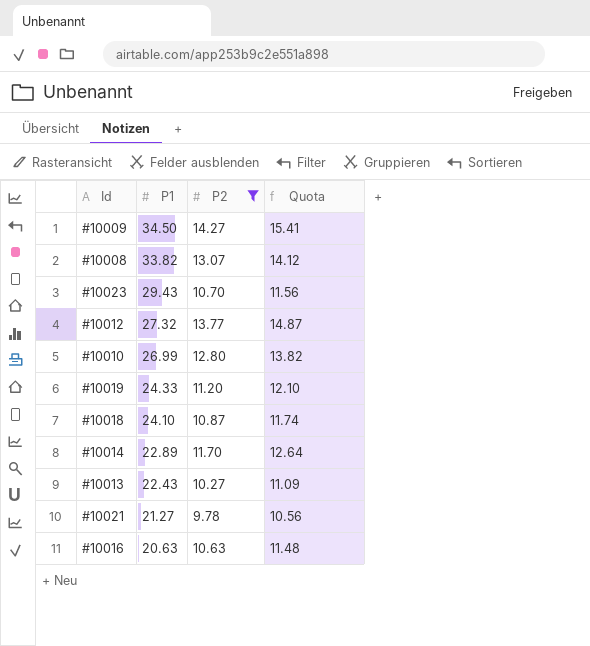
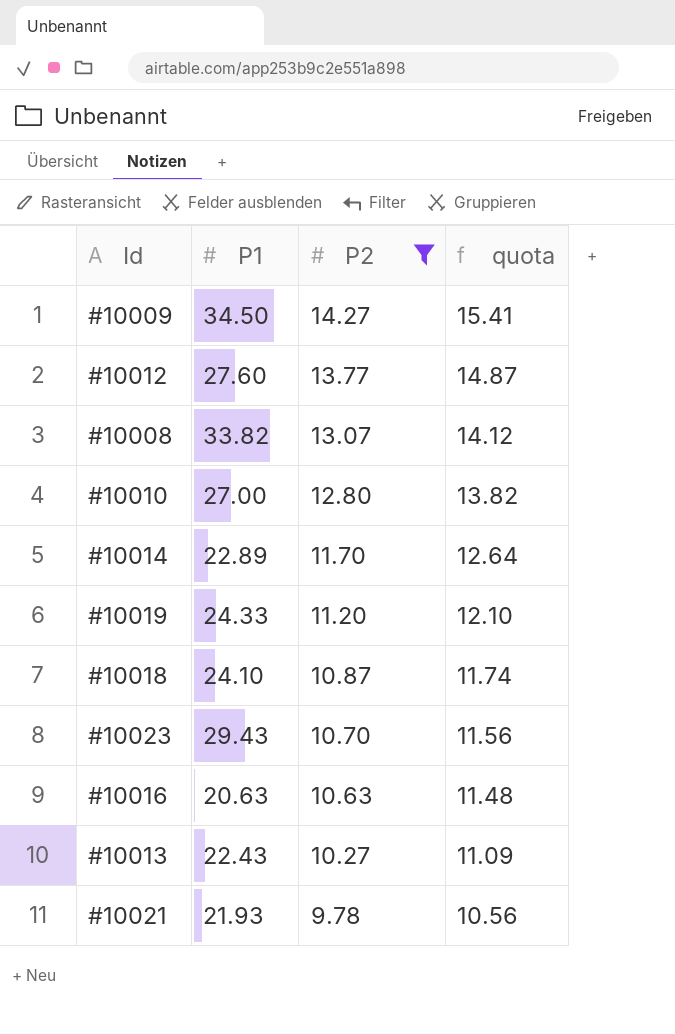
row order: P1 descending -> P2 descending
column name: Quota -> quota
#10012 | P1: 27.32 -> 27.60
#10010 | P1: 26.99 -> 27.00
#10021 | P1: 21.27 -> 21.93

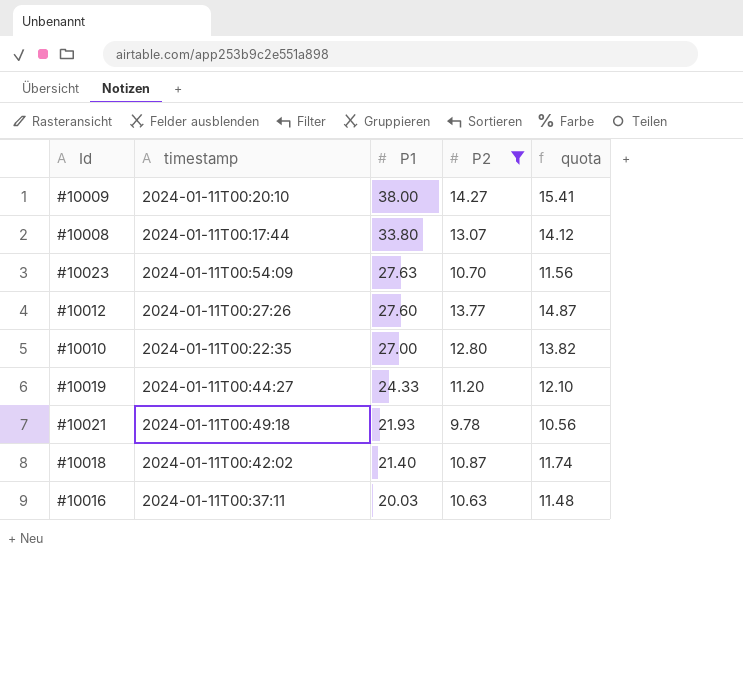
row order: P2 descending -> P1 descending
column timestamp | position: none -> 2
row #10014: 22.89 | 11.70 | 12.64 -> none
row #10013: 22.43 | 10.27 | 11.09 -> none
#10009 | P1: 34.50 -> 38.00
#10008 | P1: 33.82 -> 33.80
#10023 | P1: 29.43 -> 27.63
#10018 | P1: 24.10 -> 21.40
#10016 | P1: 20.63 -> 20.03

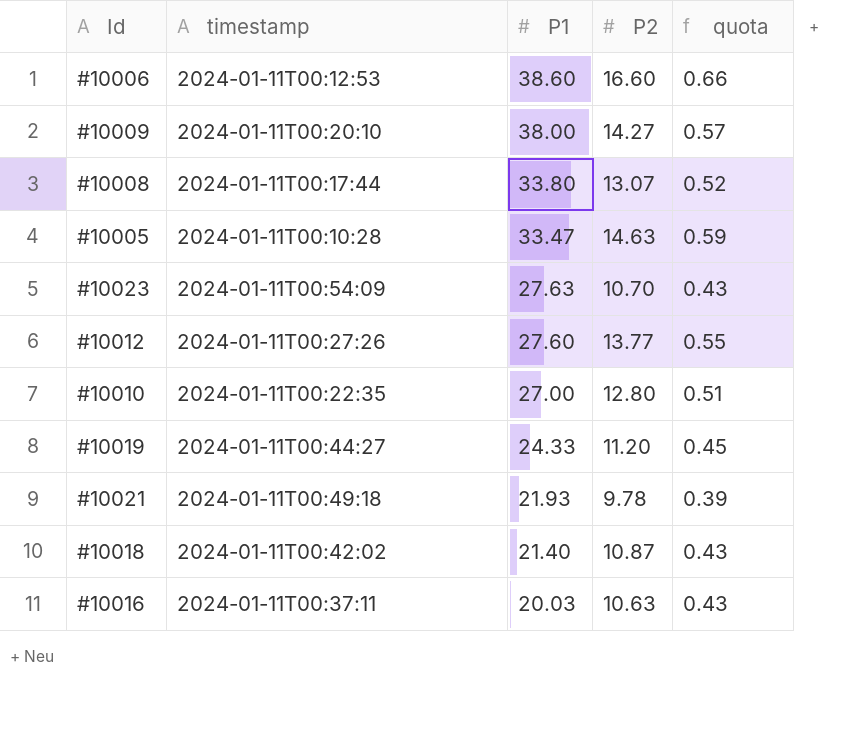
filter: P2 <= 14.27 -> none
column quota | formula: [P2] * 1.08 -> [P2] * 0.04

